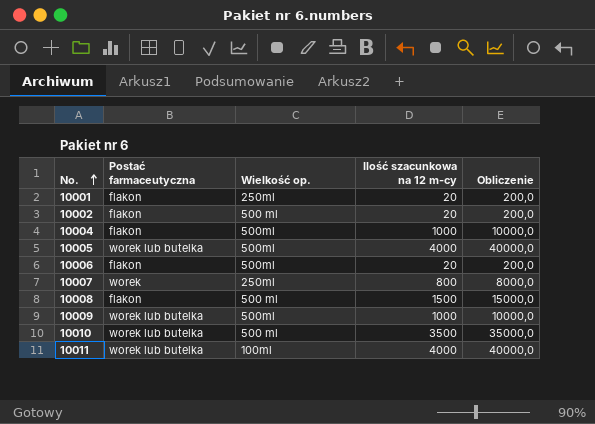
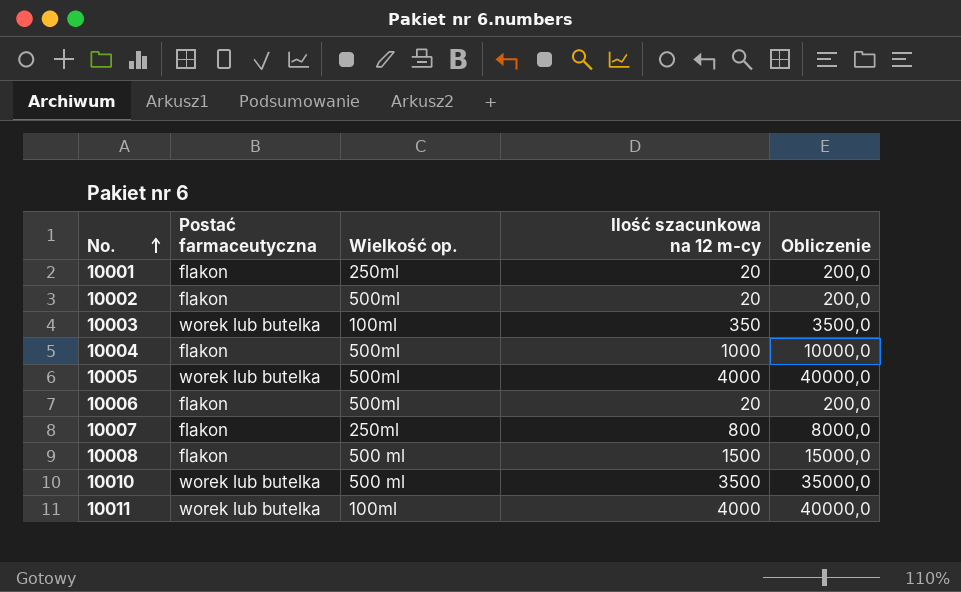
row 10009: worek lub butelka | 500ml | 1000 | 10000,0 -> none
10002 | Wielkość op.: 500 ml -> 500ml
row 10003: none -> worek lub butelka | 100ml | 350 | 3500,0
10007 | Postać farmaceutyczna: worek -> flakon

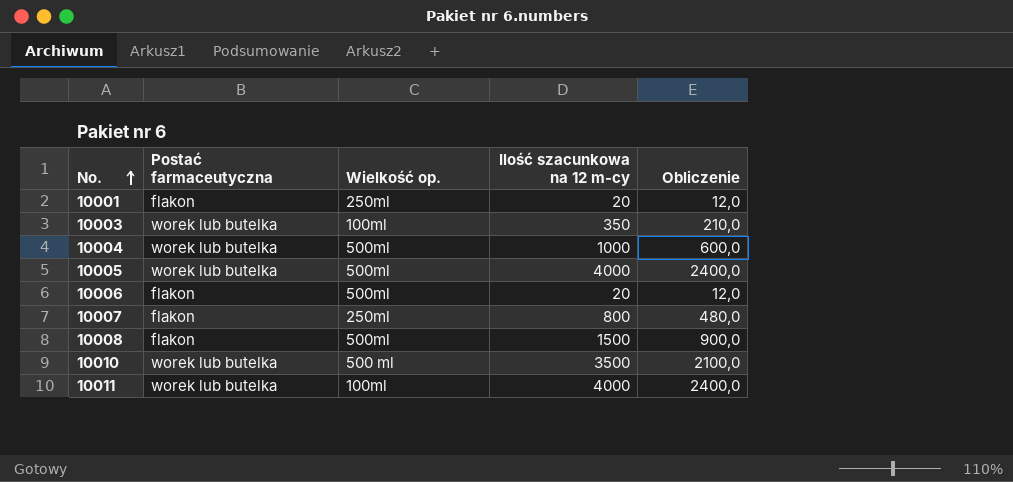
column Obliczenie | formula: [Ilość szacunkowa na 12 m-cy] * 10 -> [Ilość szacunkowa na 12 m-cy] * 0,6
row 10002: flakon | 500ml | 20 | 200,0 -> none
10004 | Postać farmaceutyczna: flakon -> worek lub butelka
10008 | Wielkość op.: 500 ml -> 500ml

